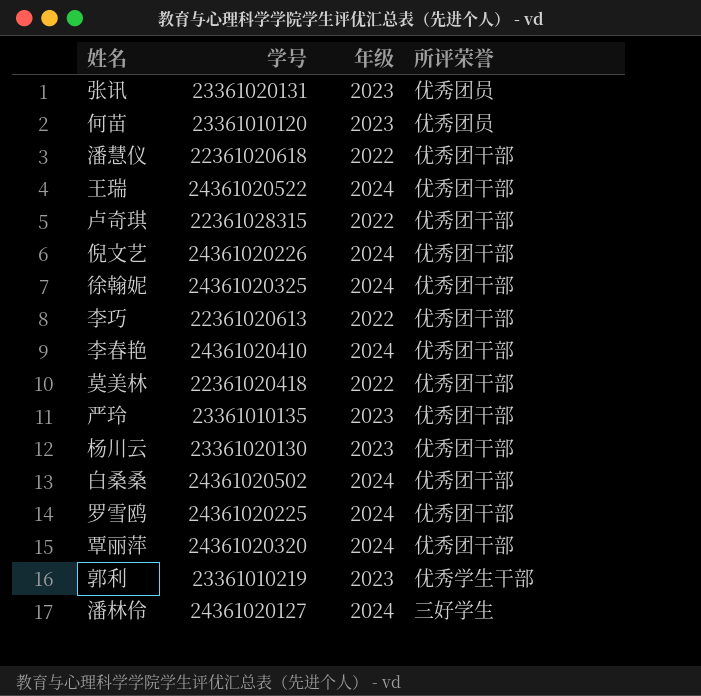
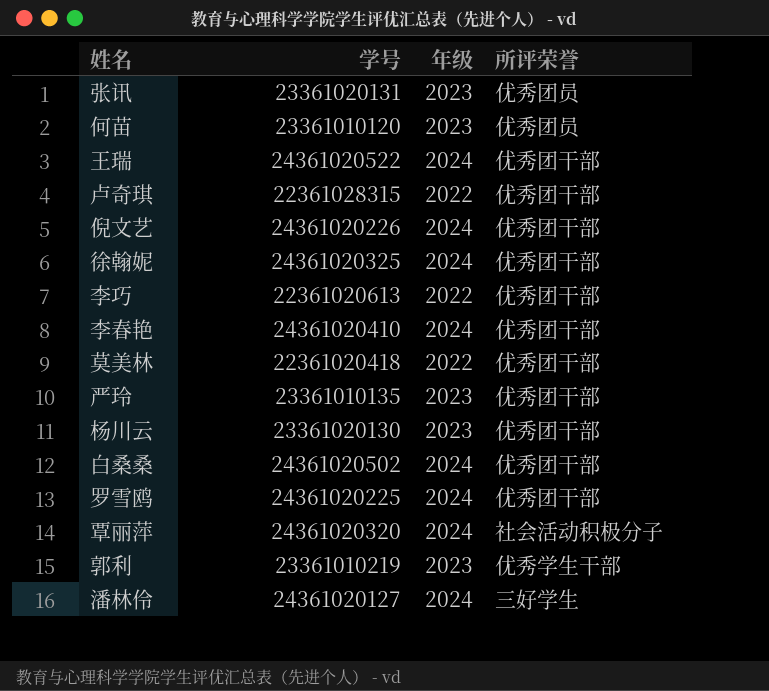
row 潘慧仪: 22361020618 | 2022 | 优秀团干部 -> none
覃丽萍 | 所评荣誉: 优秀团干部 -> 社会活动积极分子

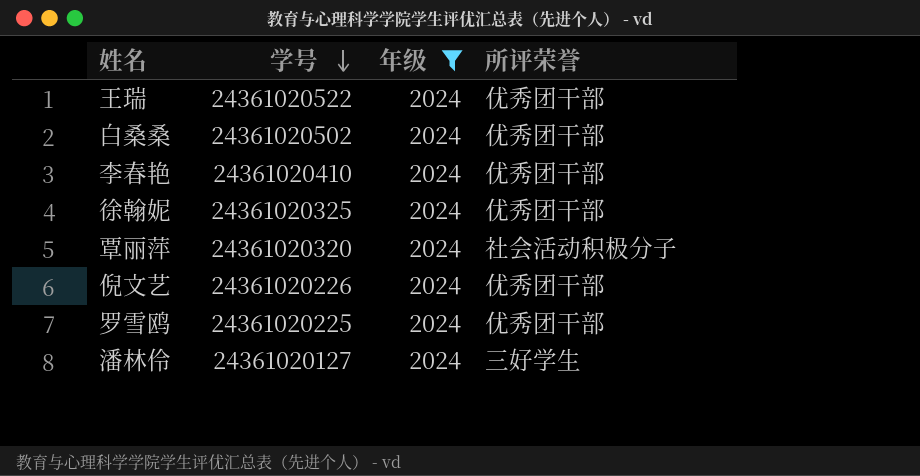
filter: none -> 年级 = 2024
row order: none -> 学号 descending

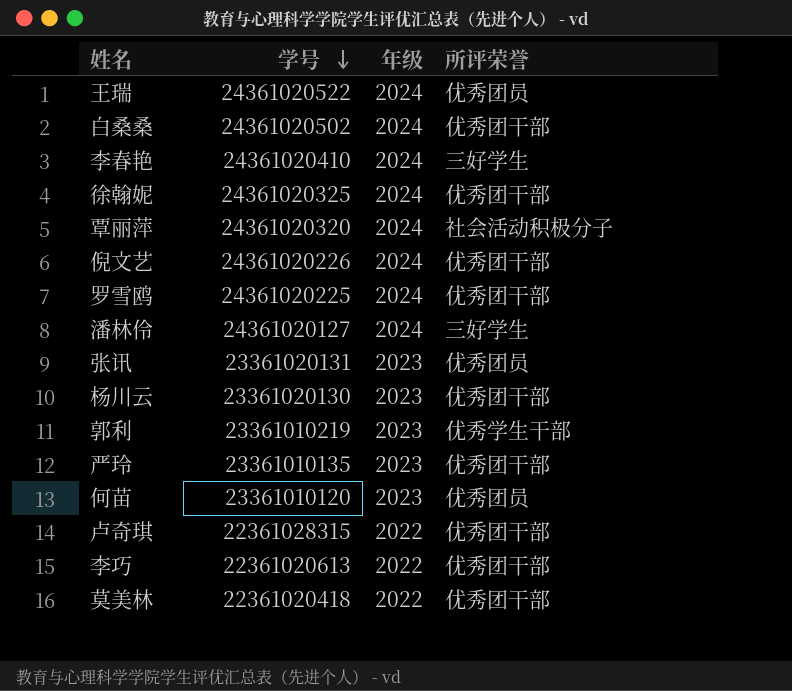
filter: 年级 = 2024 -> none
王瑞 | 所评荣誉: 优秀团干部 -> 优秀团员
李春艳 | 所评荣誉: 优秀团干部 -> 三好学生

